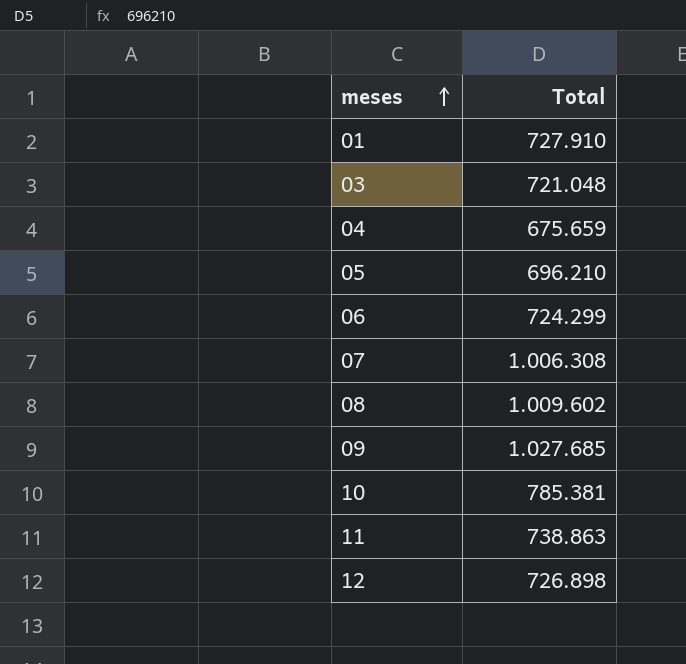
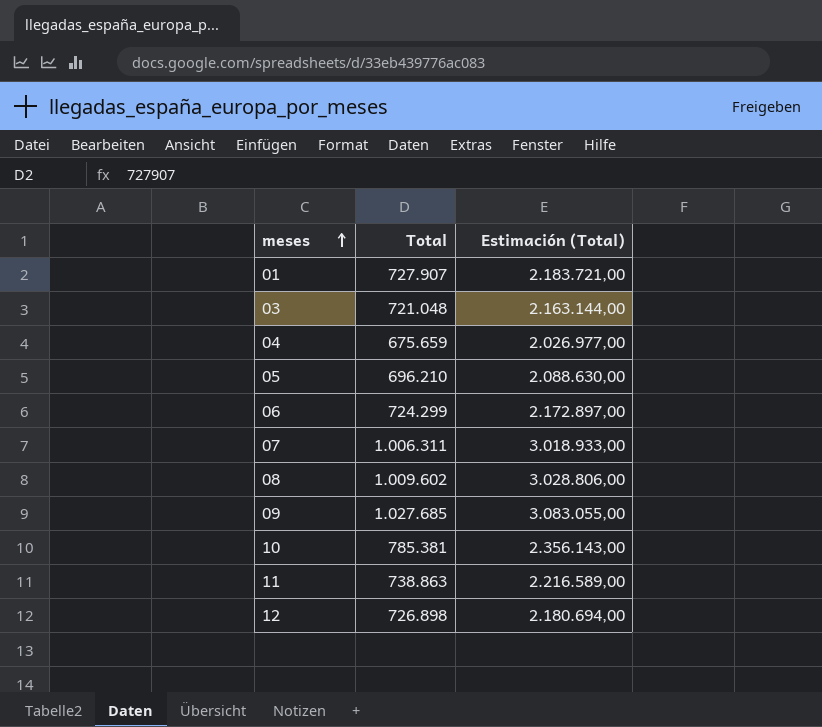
column Estimación (Total) | formula: none -> [Total] * 3
01 | Total: 727.910 -> 727.907
07 | Total: 1.006.308 -> 1.006.311

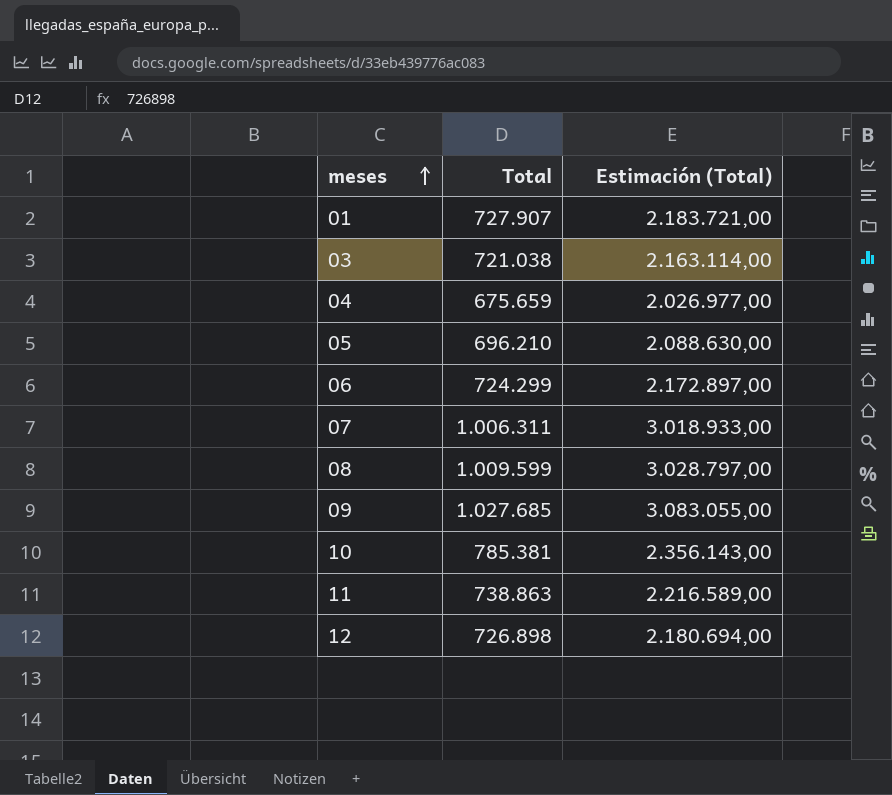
03 | Total: 721.048 -> 721.038
03 | Estimación (Total): 2.163.144,00 -> 2.163.114,00
08 | Total: 1.009.602 -> 1.009.599
08 | Estimación (Total): 3.028.806,00 -> 3.028.797,00

